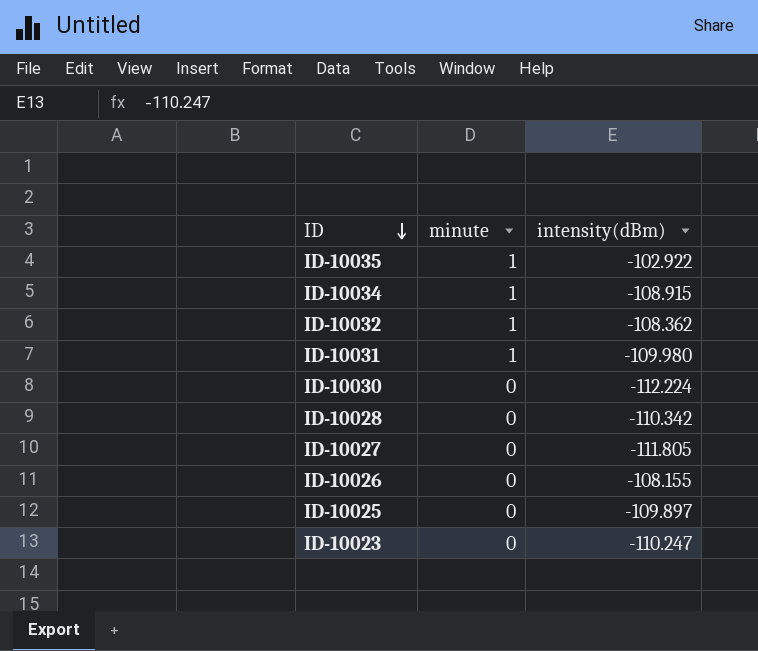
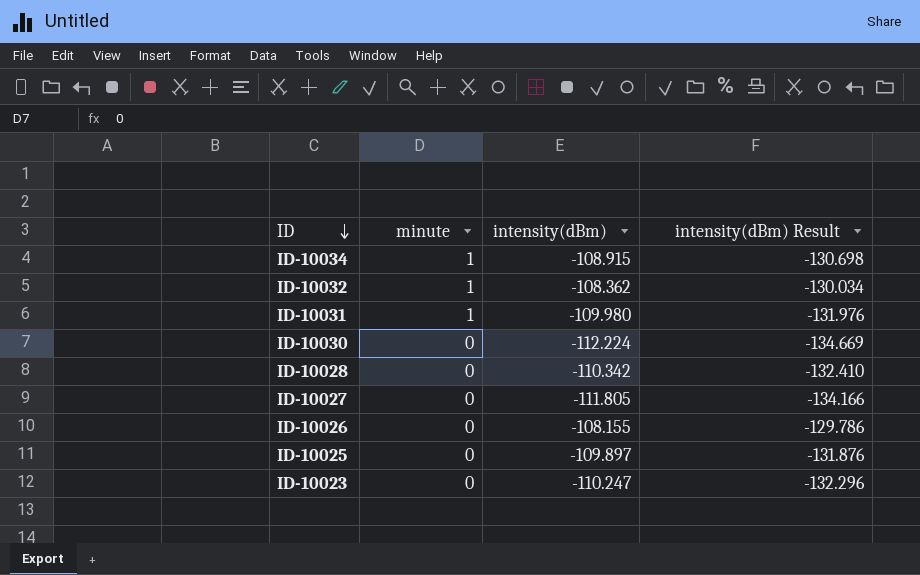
column intensity(dBm) Result | formula: none -> [intensity(dBm)] * 1.2
row ID-10035: 1 | -102.922 -> none

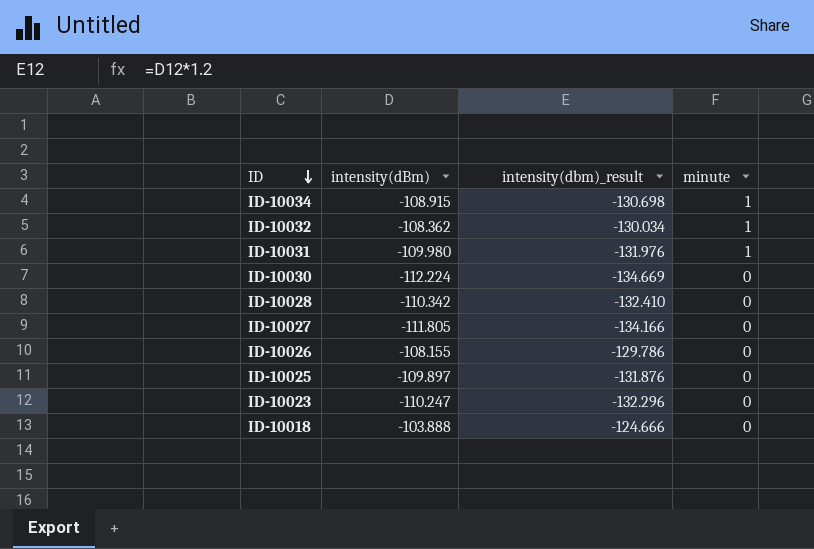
column name: intensity(dBm) Result -> intensity(dbm)_result
column minute | position: 2 -> 4
row ID-10018: none -> -103.888 | -124.666 | 0

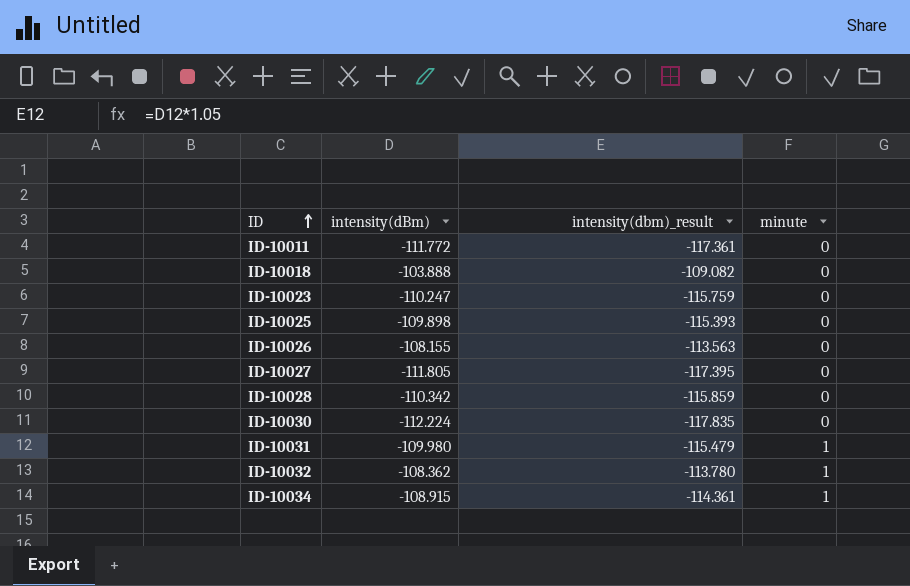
row order: ID descending -> ID ascending
column intensity(dbm)_result | formula: [intensity(dBm)] * 1.2 -> [intensity(dBm)] * 1.05
row ID-10011: none -> -111.772 | -117.361 | 0
ID-10025 | intensity(dBm): -109.897 -> -109.898

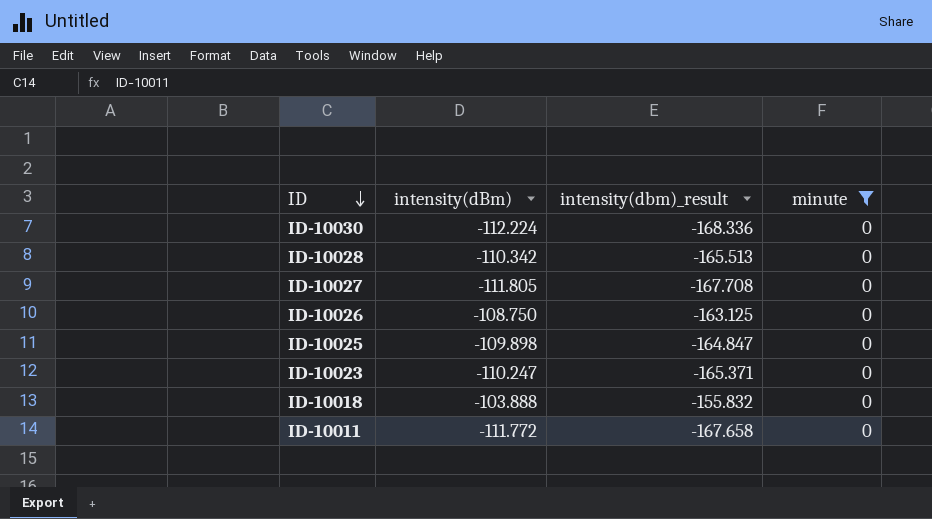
filter: none -> minute = 0
row order: ID ascending -> ID descending
column intensity(dbm)_result | formula: [intensity(dBm)] * 1.05 -> [intensity(dBm)] * 1.5
ID-10026 | intensity(dBm): -108.155 -> -108.750

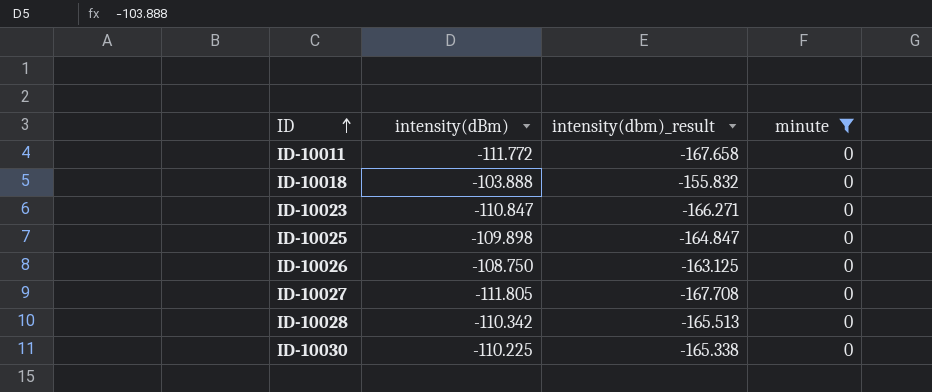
row order: ID descending -> ID ascending
ID-10023 | intensity(dBm): -110.247 -> -110.847
ID-10023 | intensity(dbm)_result: -165.371 -> -166.271
ID-10030 | intensity(dBm): -112.224 -> -110.225
ID-10030 | intensity(dbm)_result: -168.336 -> -165.338

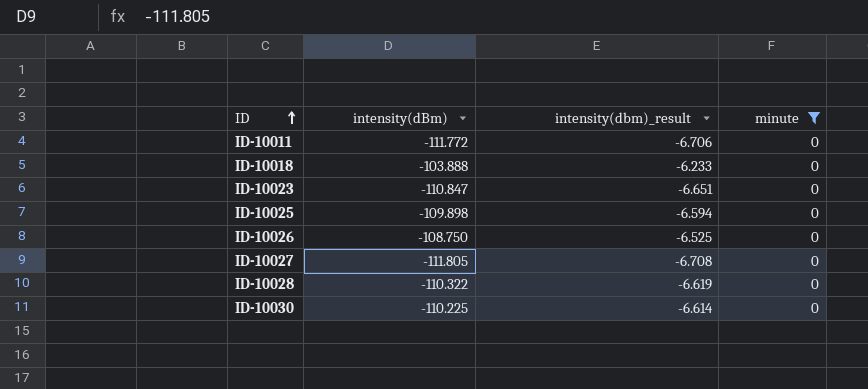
column intensity(dbm)_result | formula: [intensity(dBm)] * 1.5 -> [intensity(dBm)] * 0.06
ID-10028 | intensity(dBm): -110.342 -> -110.322

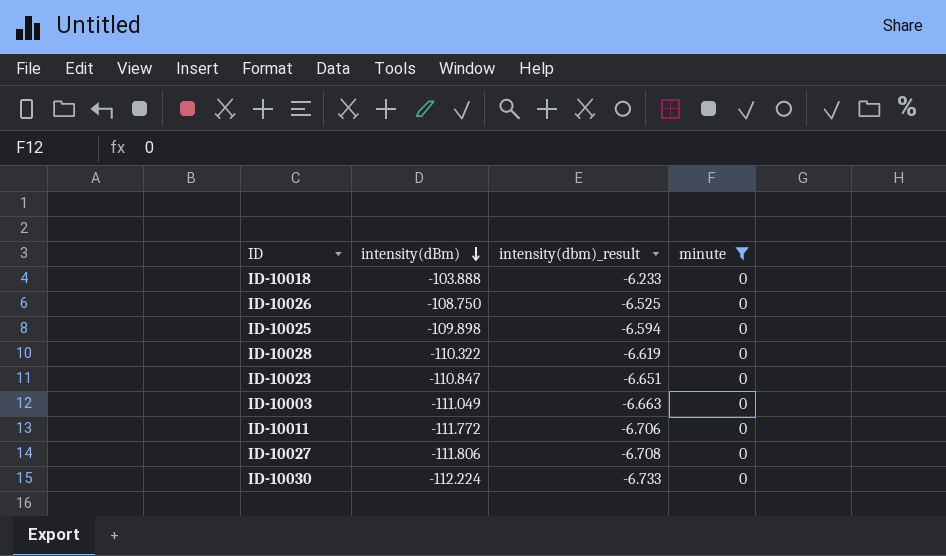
row order: ID ascending -> intensity(dBm) descending
row ID-10003: none -> -111.049 | -6.663 | 0
ID-10027 | intensity(dBm): -111.805 -> -111.806
ID-10030 | intensity(dBm): -110.225 -> -112.224
ID-10030 | intensity(dbm)_result: -6.614 -> -6.733

